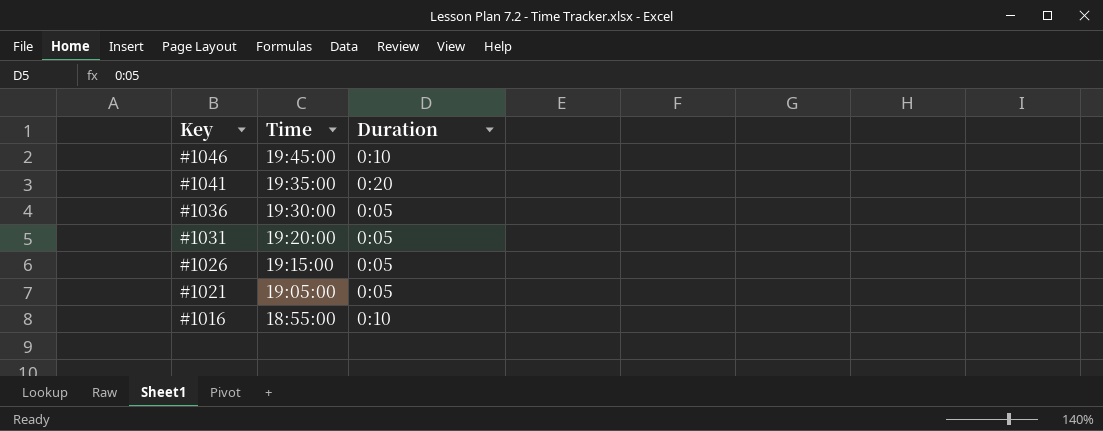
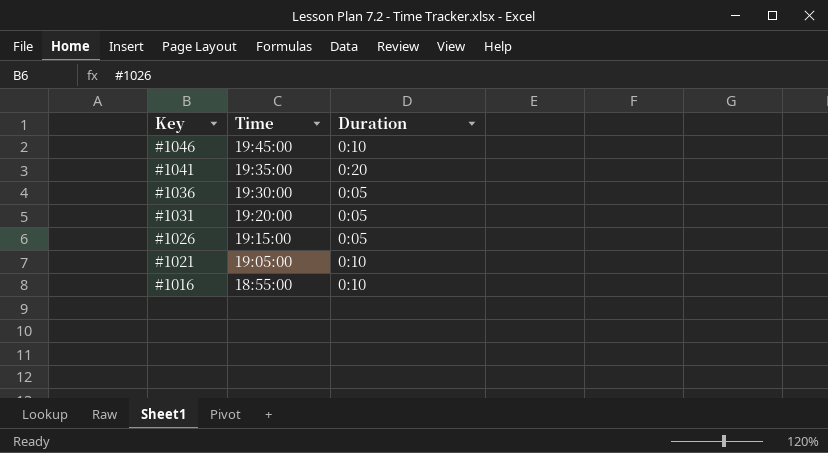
#1021 | Duration: 0:05 -> 0:10

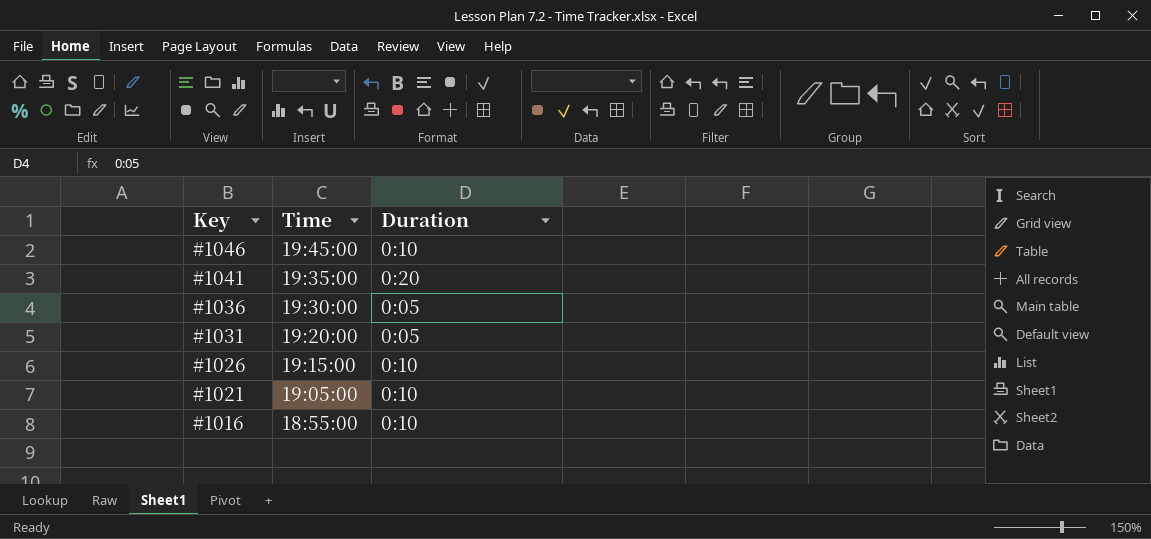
#1026 | Duration: 0:05 -> 0:10

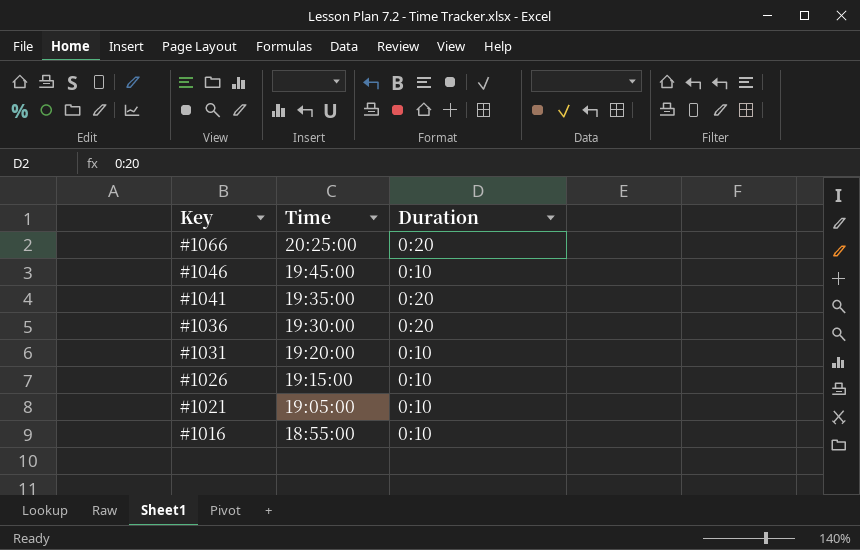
row #1066: none -> 20:25:00 | 0:20
#1036 | Duration: 0:05 -> 0:20
#1031 | Duration: 0:05 -> 0:10

